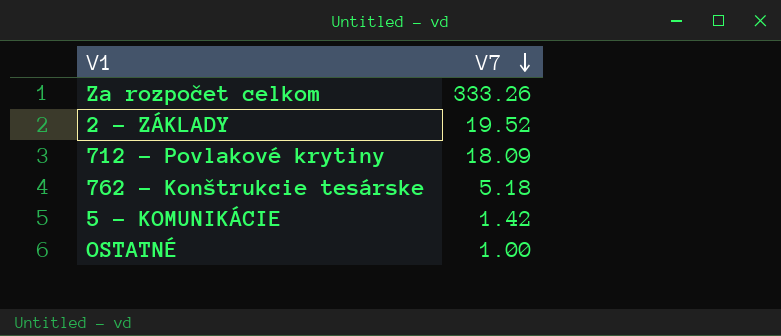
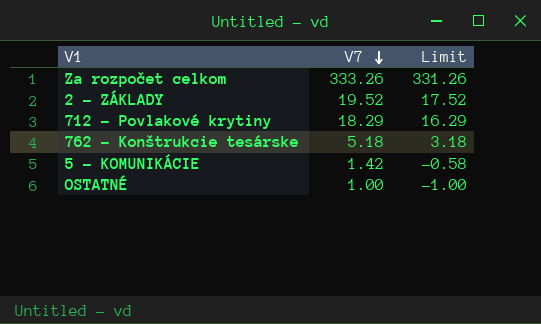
column Limit | formula: none -> [V7] - 2
712 - Povlakové krytiny | V7: 18.09 -> 18.29

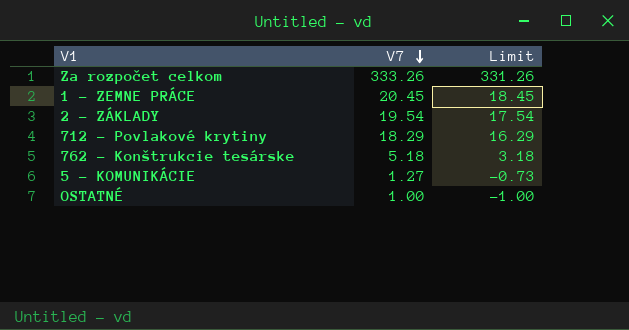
row 1 - ZEMNE PRÁCE: none -> 20.45 | 18.45
2 - ZÁKLADY | V7: 19.52 -> 19.54
2 - ZÁKLADY | Limit: 17.52 -> 17.54
5 - KOMUNIKÁCIE | V7: 1.42 -> 1.27
5 - KOMUNIKÁCIE | Limit: -0.58 -> -0.73

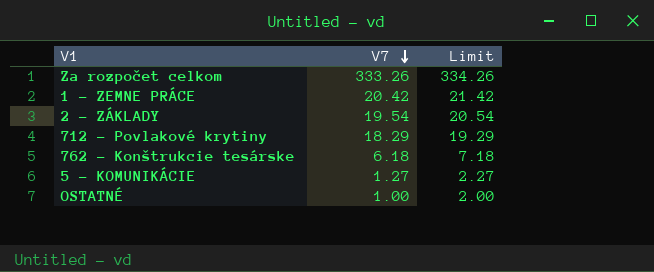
column Limit | formula: [V7] - 2 -> [V7] + 1
1 - ZEMNE PRÁCE | V7: 20.45 -> 20.42
762 - Konštrukcie tesárske | V7: 5.18 -> 6.18

